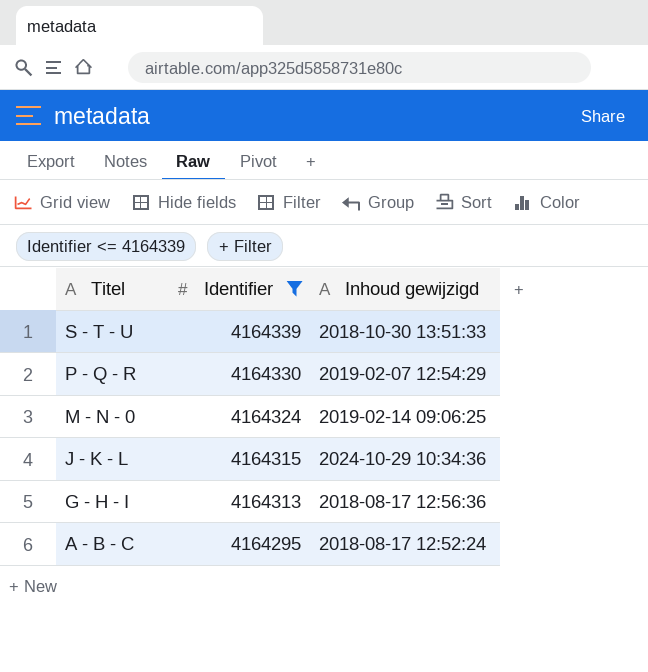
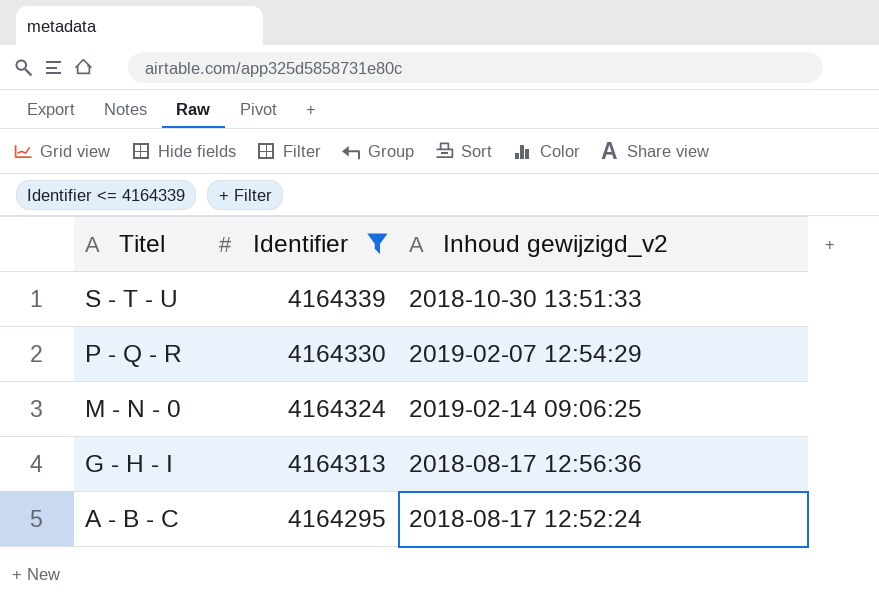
column name: Inhoud gewijzigd -> Inhoud gewijzigd_v2
row J - K - L: 4164315 | 2024-10-29 10:34:36 -> none

